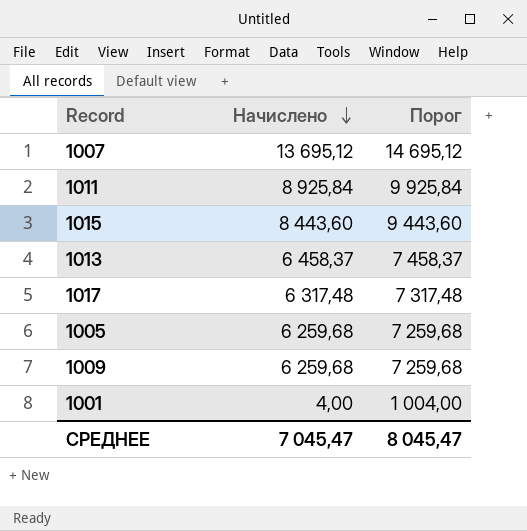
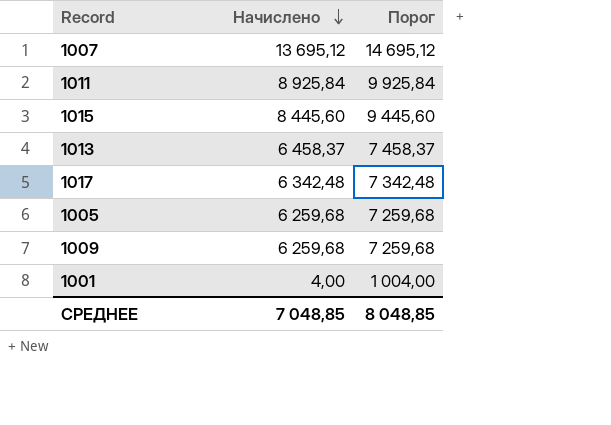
1015 | Начислено: 8 443,60 -> 8 445,60
1015 | Порог: 9 443,60 -> 9 445,60
1017 | Начислено: 6 317,48 -> 6 342,48
1017 | Порог: 7 317,48 -> 7 342,48
СРЕДНЕЕ | Начислено: 7 045,47 -> 7 048,85
СРЕДНЕЕ | Порог: 8 045,47 -> 8 048,85

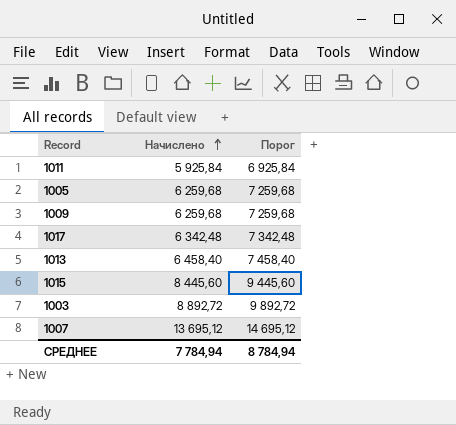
row order: Начислено descending -> Начислено ascending
row 1001: 4,00 | 1 004,00 -> none
1011 | Начислено: 8 925,84 -> 5 925,84
1011 | Порог: 9 925,84 -> 6 925,84
1013 | Начислено: 6 458,37 -> 6 458,40
1013 | Порог: 7 458,37 -> 7 458,40
row 1003: none -> 8 892,72 | 9 892,72
СРЕДНЕЕ | Начислено: 7 048,85 -> 7 784,94
СРЕДНЕЕ | Порог: 8 048,85 -> 8 784,94

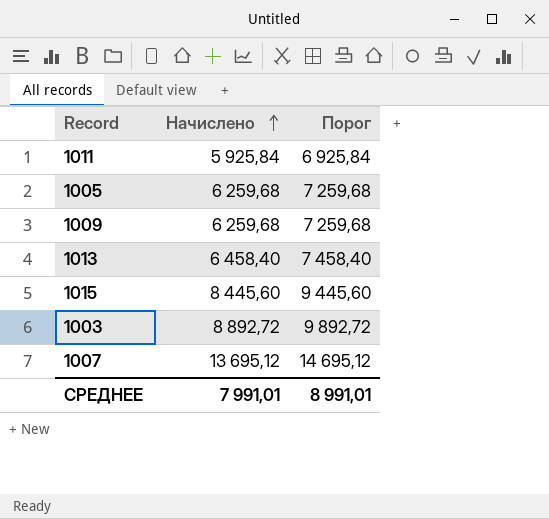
row 1017: 6 342,48 | 7 342,48 -> none
СРЕДНЕЕ | Начислено: 7 784,94 -> 7 991,01
СРЕДНЕЕ | Порог: 8 784,94 -> 8 991,01

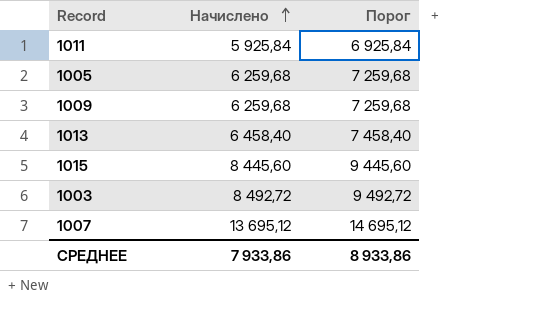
1003 | Начислено: 8 892,72 -> 8 492,72
1003 | Порог: 9 892,72 -> 9 492,72
СРЕДНЕЕ | Начислено: 7 991,01 -> 7 933,86
СРЕДНЕЕ | Порог: 8 991,01 -> 8 933,86

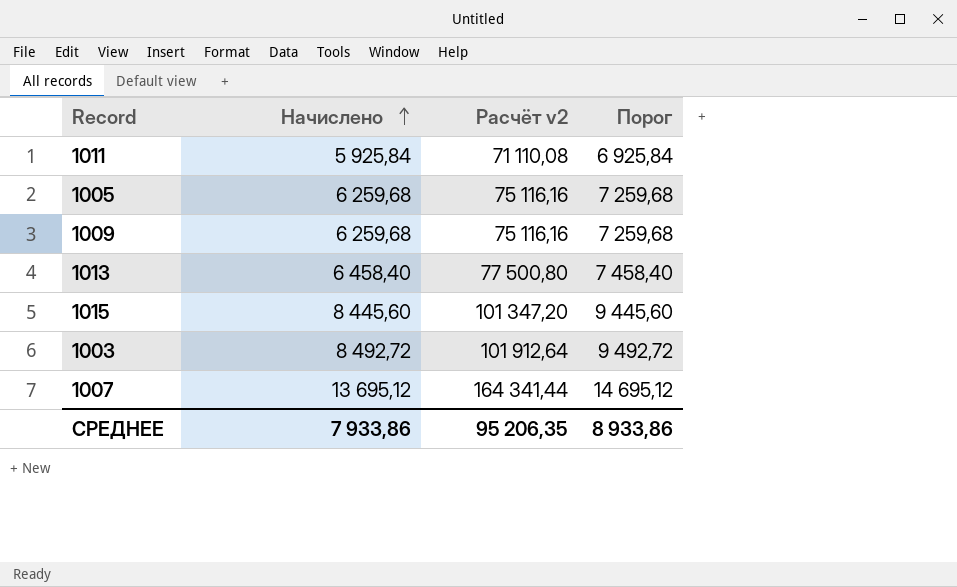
column Расчёт v2 | formula: none -> [Начислено] * 12

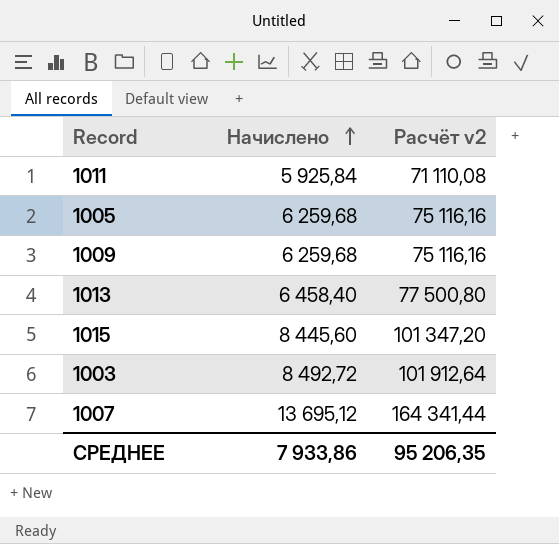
column Порог | formula: [Начислено] + 1000 -> none

